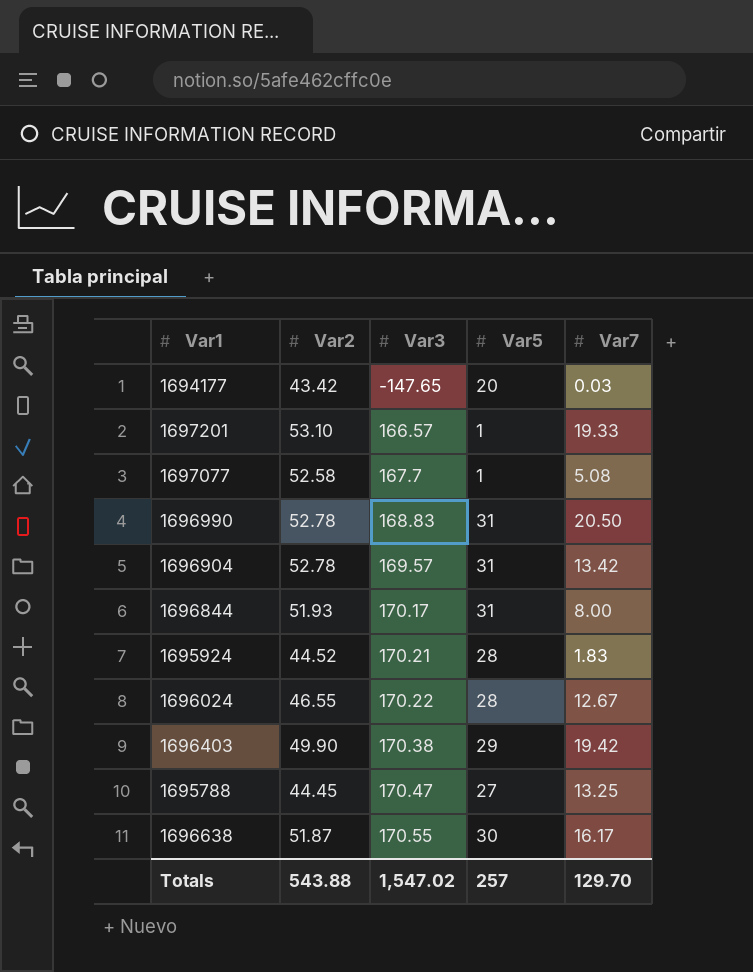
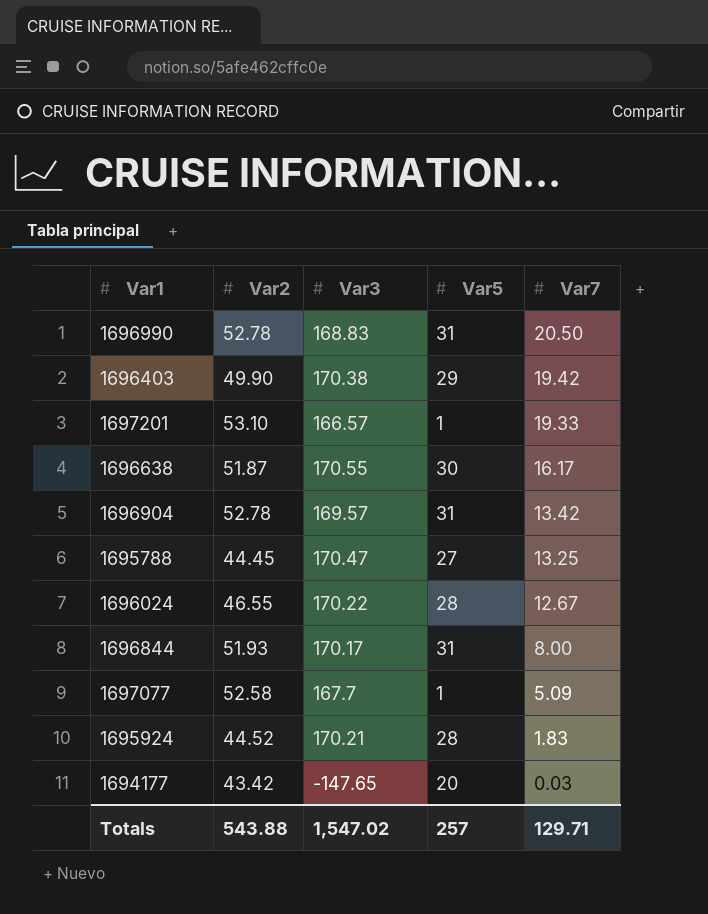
row order: Var3 ascending -> Var7 descending
1697077 | Var7: 5.08 -> 5.09
Totals | Var7: 129.70 -> 129.71

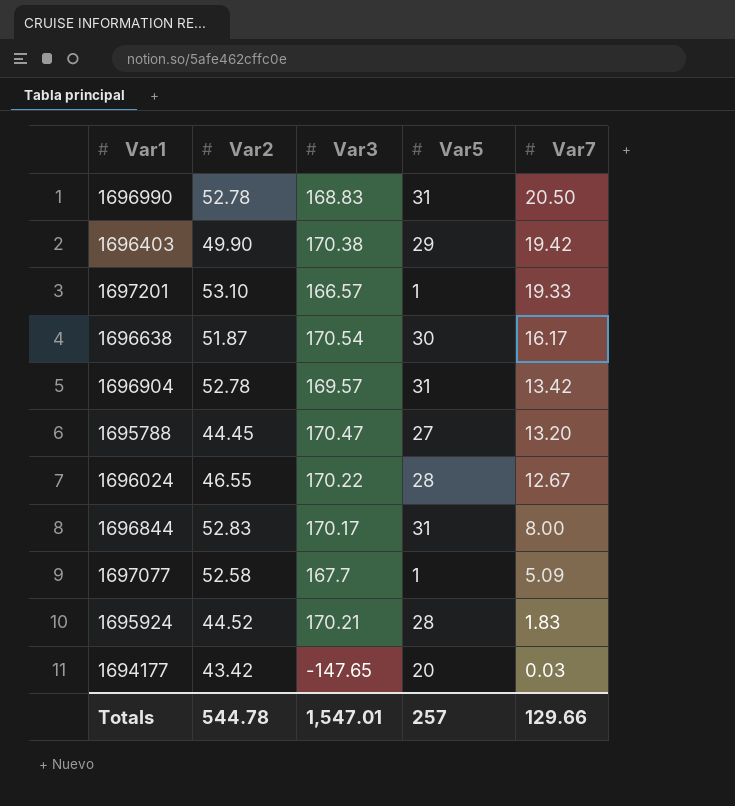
1696638 | Var3: 170.55 -> 170.54
1695788 | Var7: 13.25 -> 13.20
1696844 | Var2: 51.93 -> 52.83
Totals | Var2: 543.88 -> 544.78
Totals | Var3: 1,547.02 -> 1,547.01
Totals | Var7: 129.71 -> 129.66

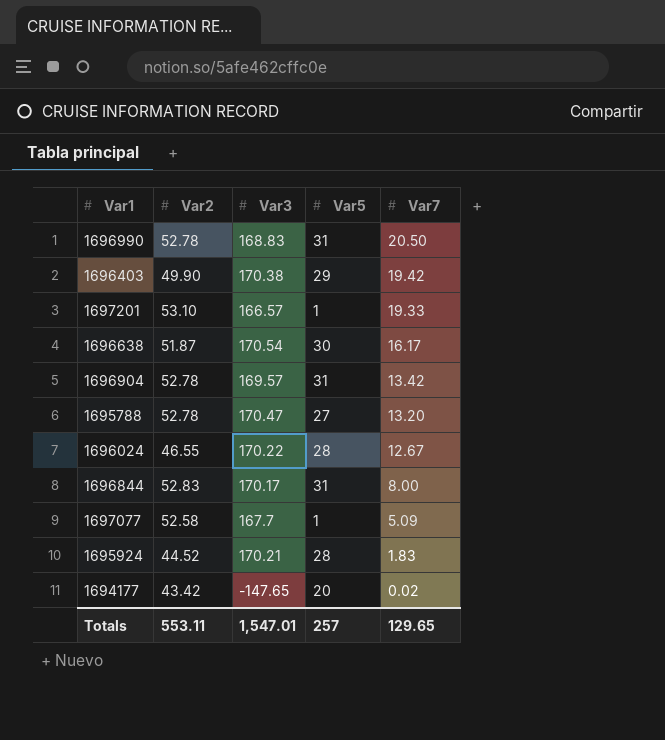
1695788 | Var2: 44.45 -> 52.78
1694177 | Var7: 0.03 -> 0.02
Totals | Var2: 544.78 -> 553.11
Totals | Var7: 129.66 -> 129.65

